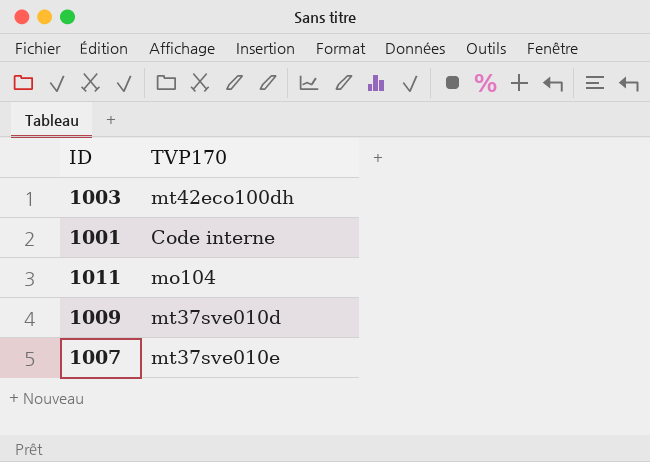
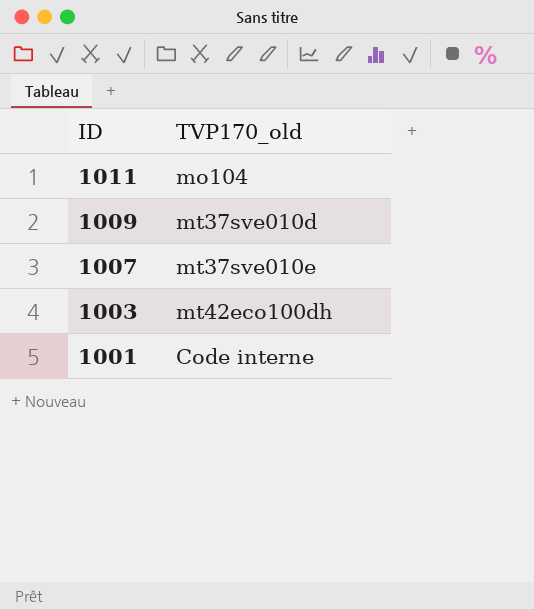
row order: none -> ID descending
column name: TVP170 -> TVP170_old

